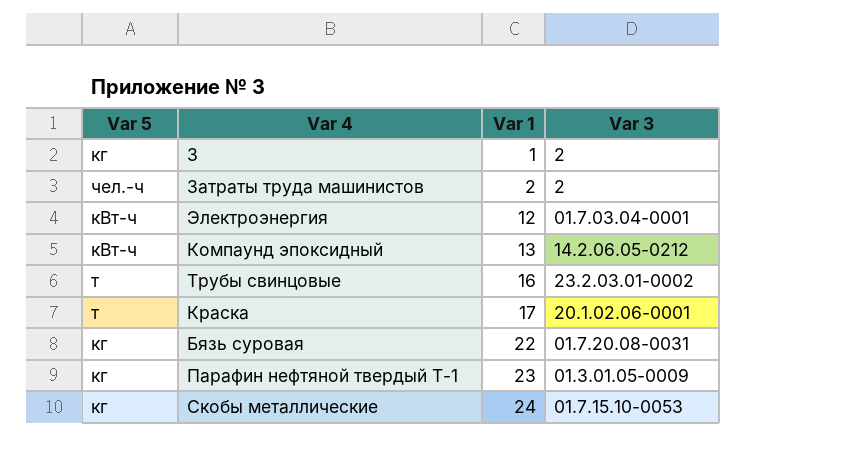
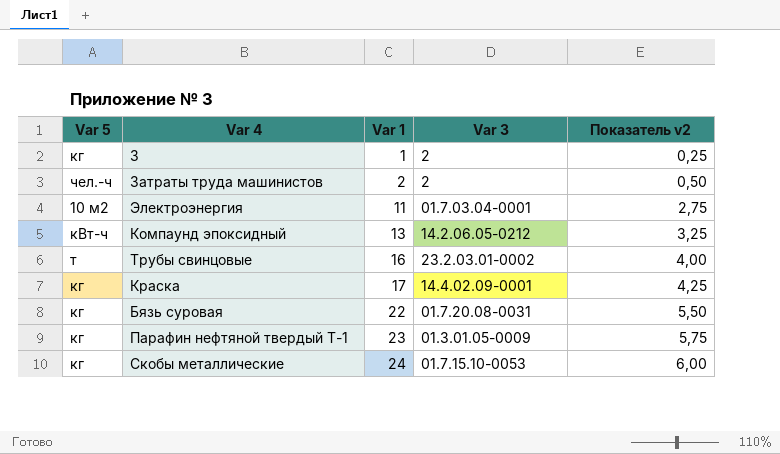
column Показатель v2 | formula: none -> [Var 1] * 0,25
Электроэнергия | Var 5: кВт-ч -> 10 м2
Электроэнергия | Var 1: 12 -> 11
Краска | Var 5: т -> кг
Краска | Var 3: 20.1.02.06-0001 -> 14.4.02.09-0001

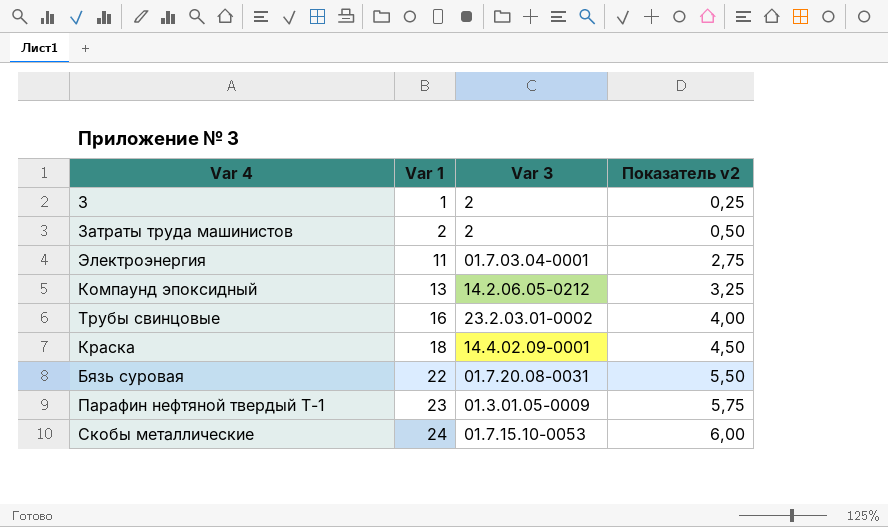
column Var 5 | position: 1 -> none
Краска | Var 1: 17 -> 18
Краска | Показатель v2: 4,25 -> 4,50

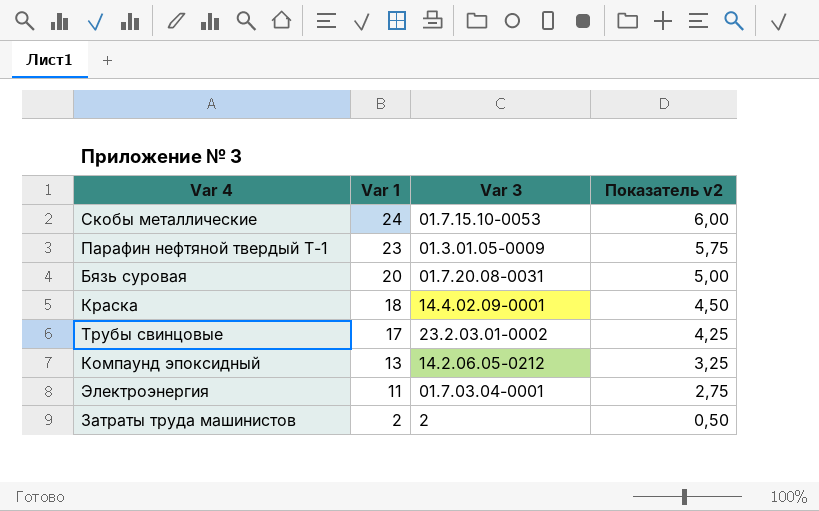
row order: Var 1 ascending -> Var 1 descending
row З: 1 | 2 | 0,25 -> none
Бязь суровая | Var 1: 22 -> 20
Бязь суровая | Показатель v2: 5,50 -> 5,00
Трубы свинцовые | Var 1: 16 -> 17
Трубы свинцовые | Показатель v2: 4,00 -> 4,25

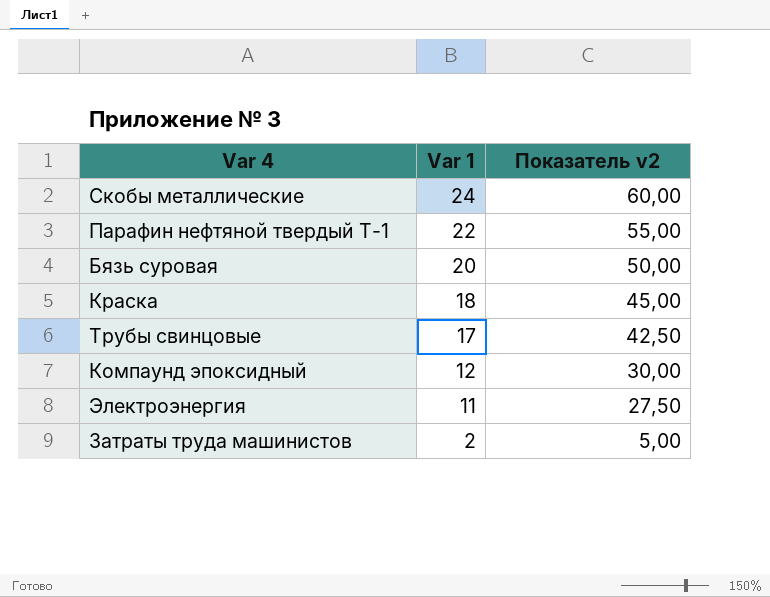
column Var 3 | position: 3 -> none
column Показатель v2 | formula: [Var 1] * 0,25 -> [Var 1] * 2,5
Парафин нефтяной твердый Т-1 | Var 1: 23 -> 22
Компаунд эпоксидный | Var 1: 13 -> 12

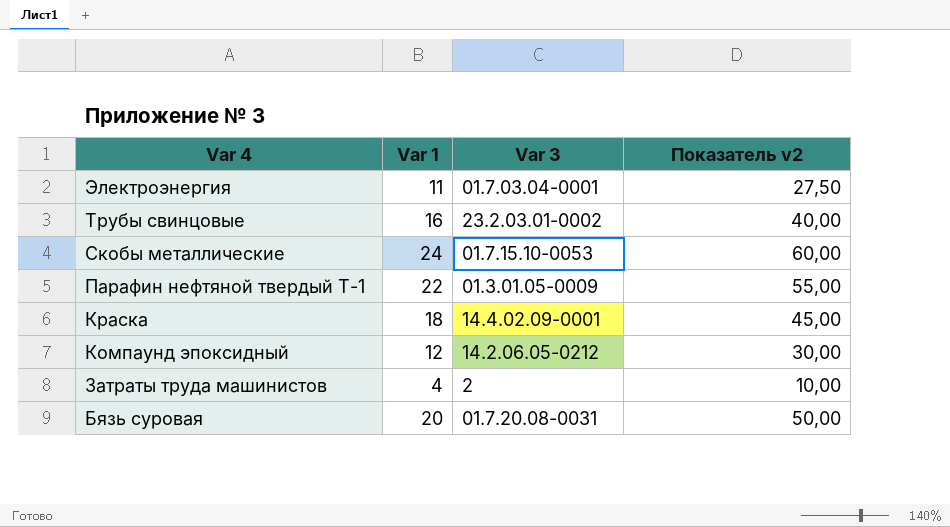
row order: Var 1 descending -> Var 4 descending
column Var 3 | position: none -> 3
Трубы свинцовые | Var 1: 17 -> 16
Трубы свинцовые | Показатель v2: 42,50 -> 40,00
Затраты труда машинистов | Var 1: 2 -> 4
Затраты труда машинистов | Показатель v2: 5,00 -> 10,00

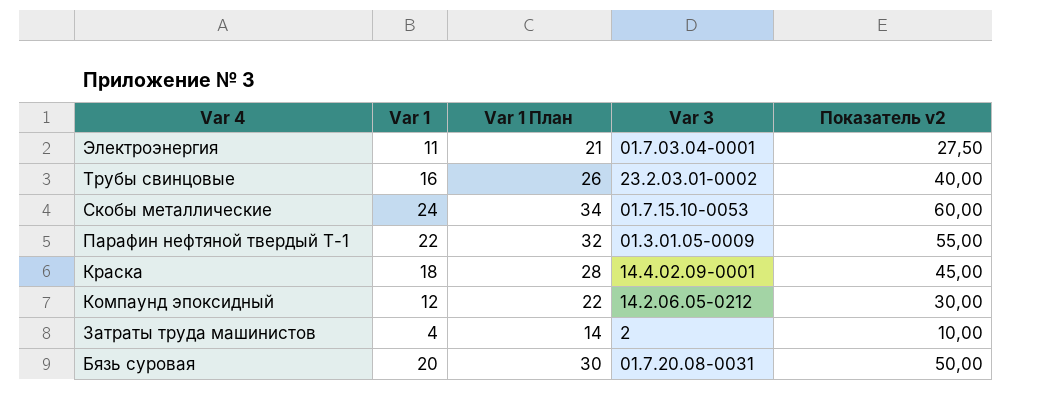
column Var 1 План | formula: none -> [Var 1] + 10

